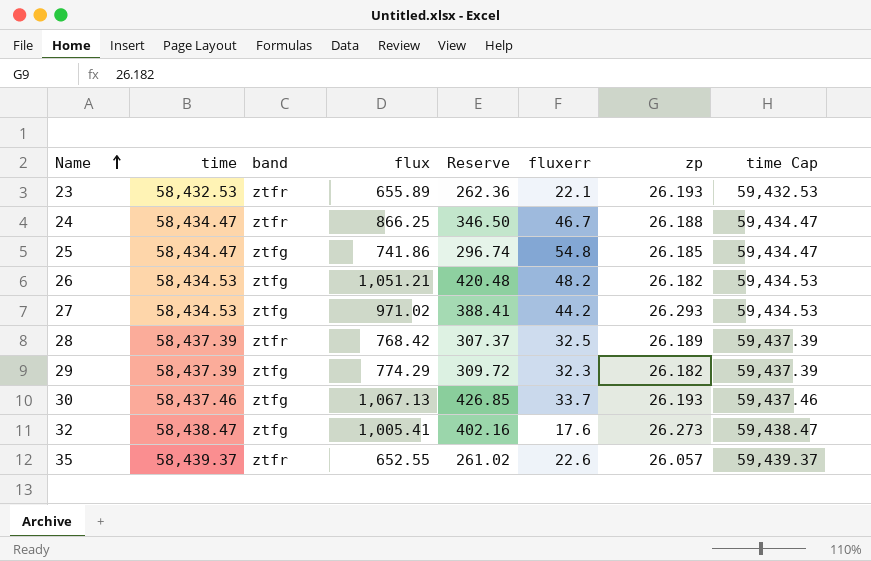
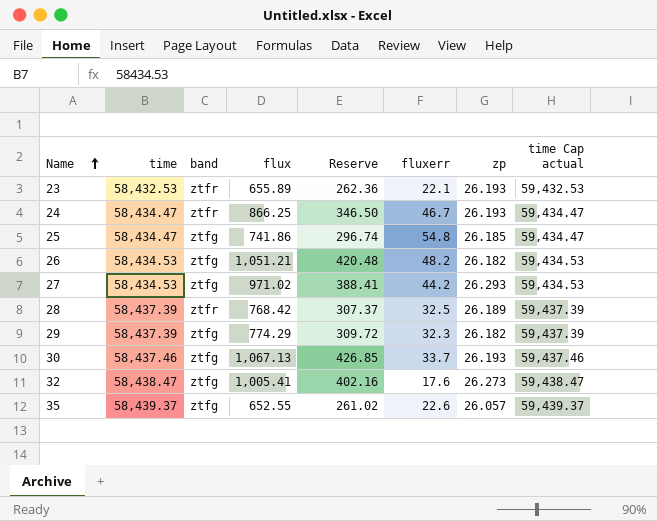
column name: time Cap -> time Cap actual
24 | zp: 26.188 -> 26.193
35 | band: ztfr -> ztfg

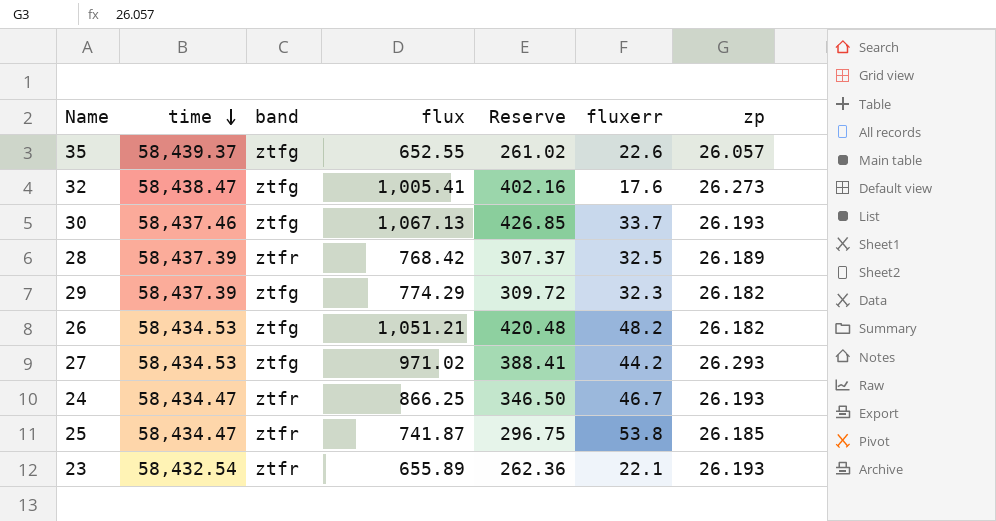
row order: Name ascending -> time descending
column time Cap actual | formula: [time] + 1000 -> none
25 | band: ztfg -> ztfr
25 | flux: 741.86 -> 741.87
25 | Reserve: 296.74 -> 296.75
25 | fluxerr: 54.8 -> 53.8
23 | time: 58,432.53 -> 58,432.54

